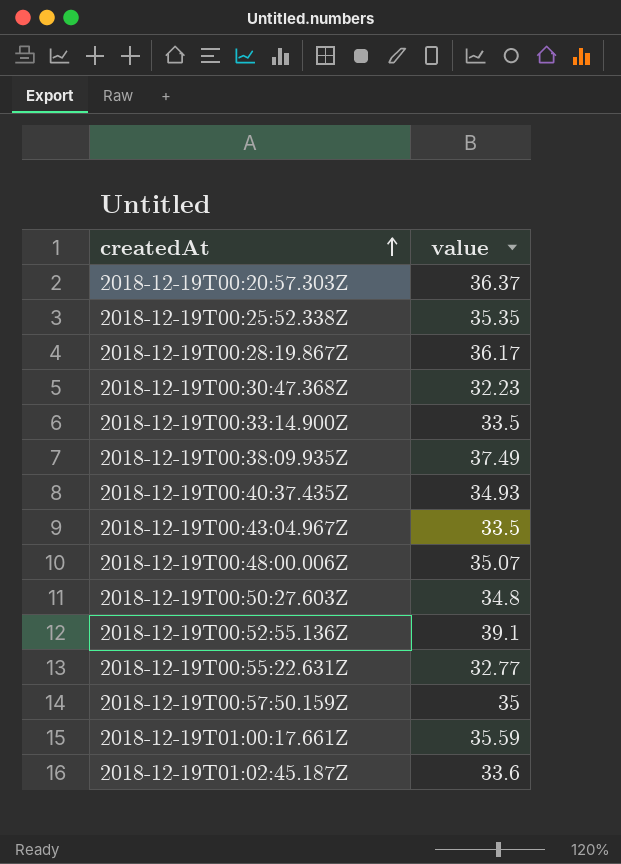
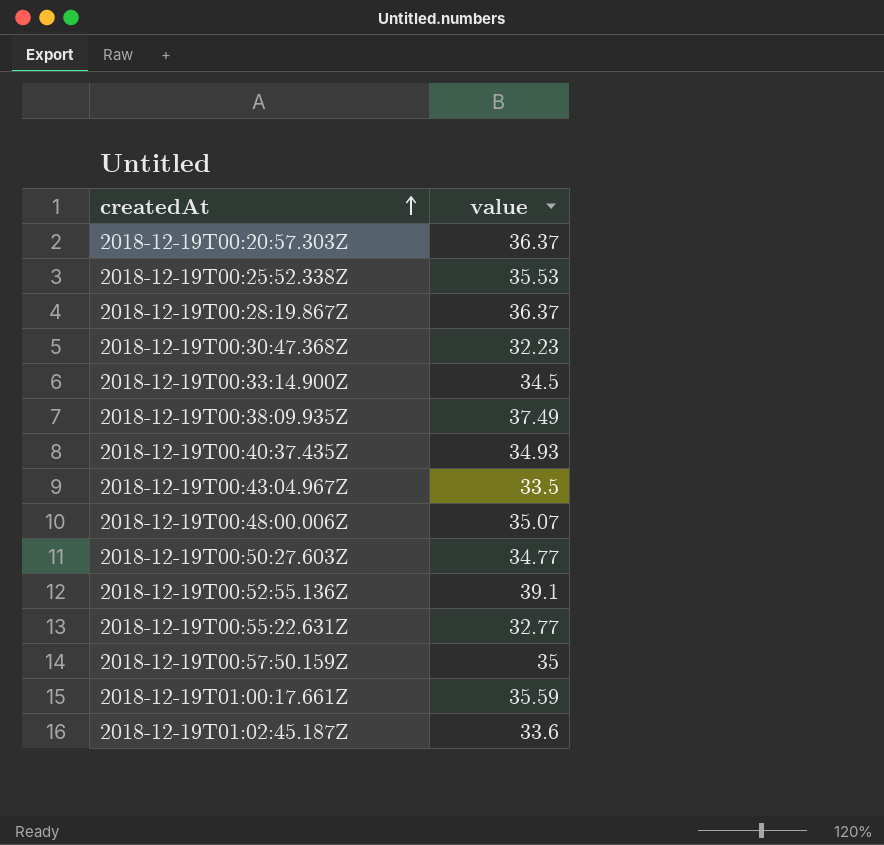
2018-12-19T00:25:52.338Z | value: 35.35 -> 35.53
2018-12-19T00:28:19.867Z | value: 36.17 -> 36.37
2018-12-19T00:33:14.900Z | value: 33.5 -> 34.5
2018-12-19T00:50:27.603Z | value: 34.8 -> 34.77

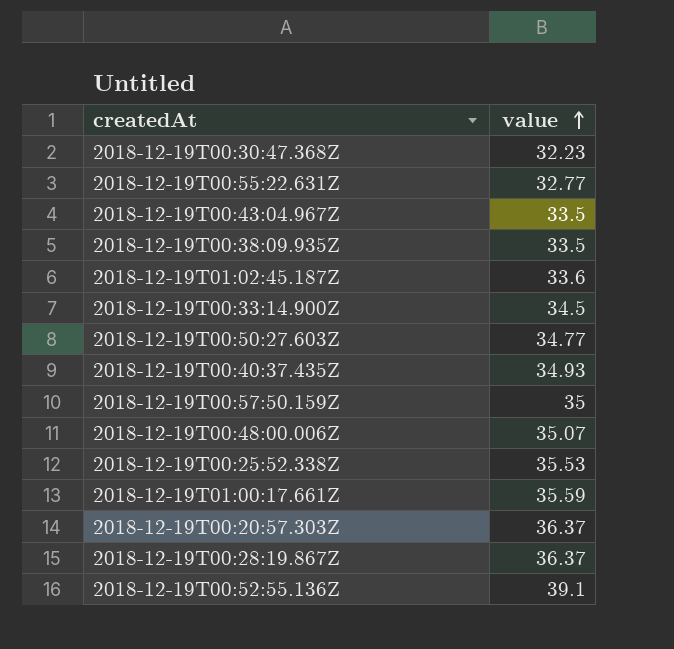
row order: createdAt ascending -> value ascending
2018-12-19T00:38:09.935Z | value: 37.49 -> 33.5

